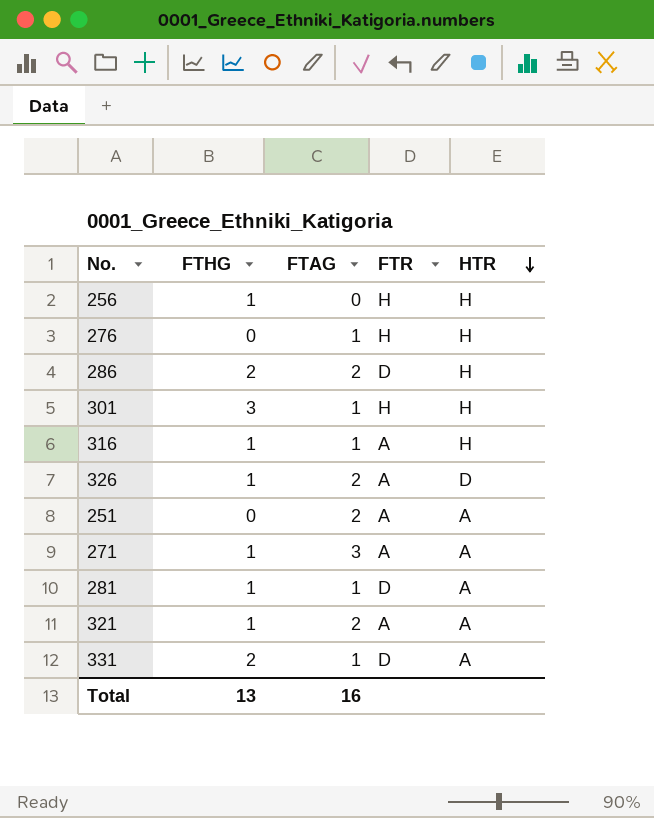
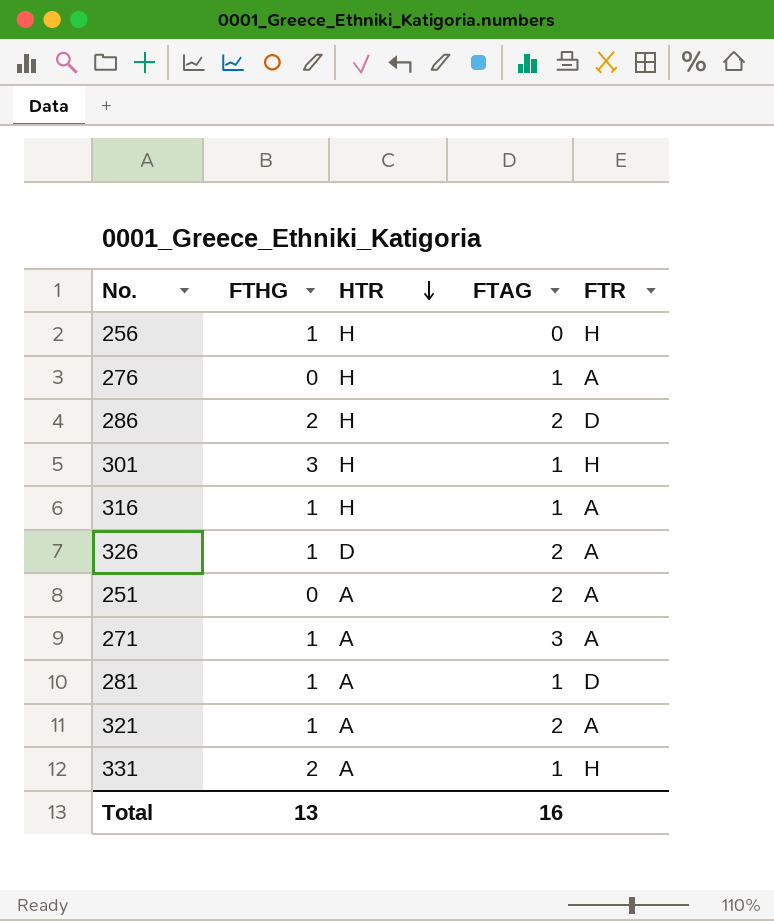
column HTR | position: 5 -> 3
276 | FTR: H -> A
331 | FTR: D -> H

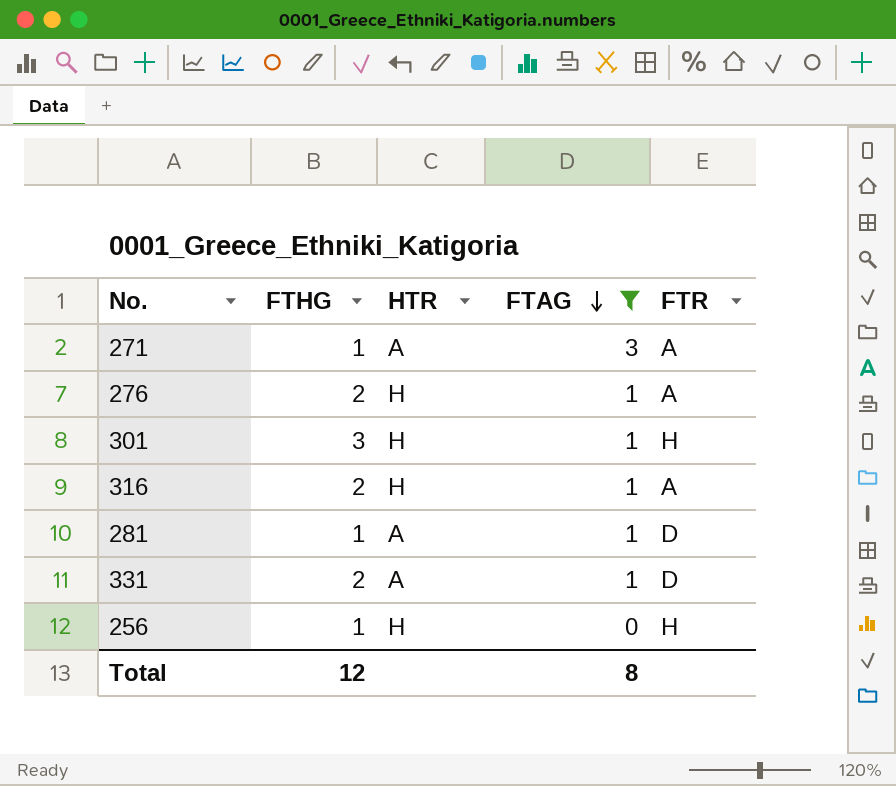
filter: none -> FTAG != 2
row order: HTR descending -> FTAG descending
276 | FTHG: 0 -> 2
316 | FTHG: 1 -> 2
331 | FTR: H -> D
Total | FTHG: 13 -> 12
Total | FTAG: 16 -> 8

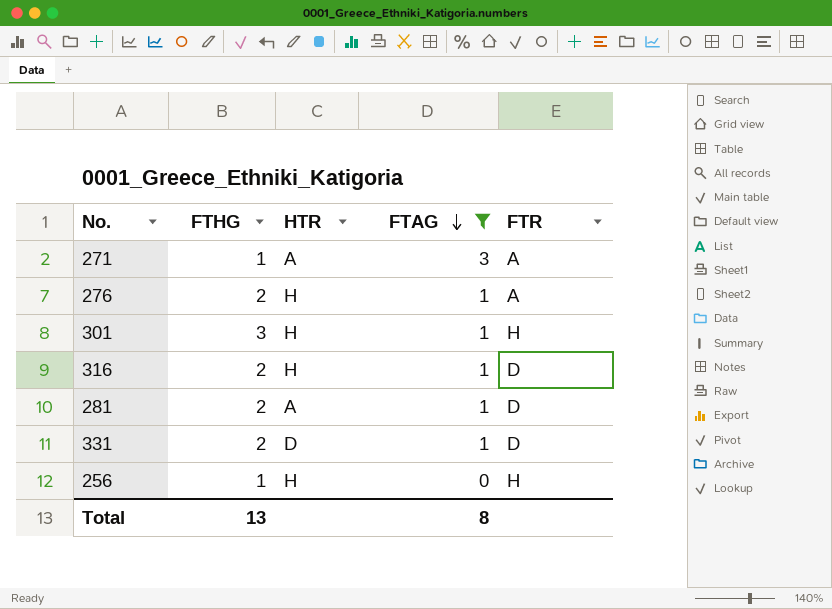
316 | FTR: A -> D
281 | FTHG: 1 -> 2
331 | HTR: A -> D
Total | FTHG: 12 -> 13

